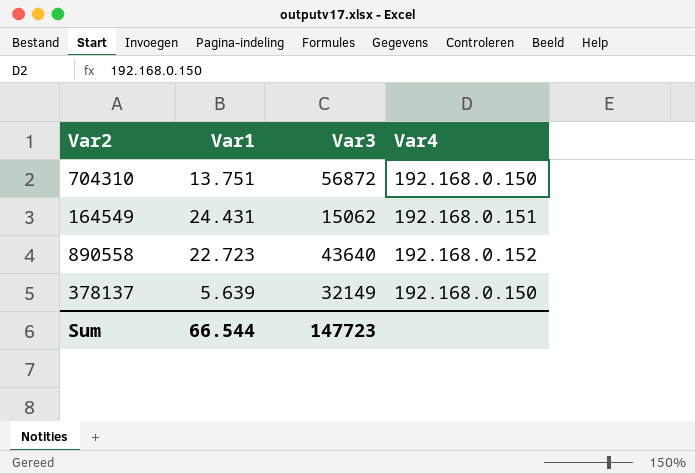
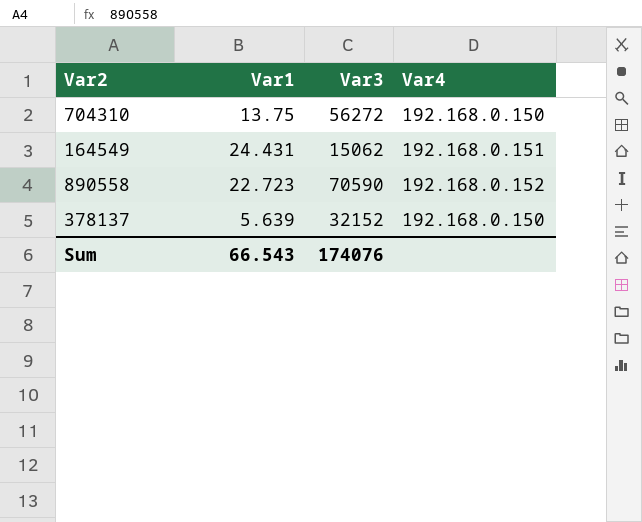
704310 | Var1: 13.751 -> 13.75
704310 | Var3: 56872 -> 56272
890558 | Var3: 43640 -> 70590
378137 | Var3: 32149 -> 32152
Sum | Var1: 66.544 -> 66.543
Sum | Var3: 147723 -> 174076

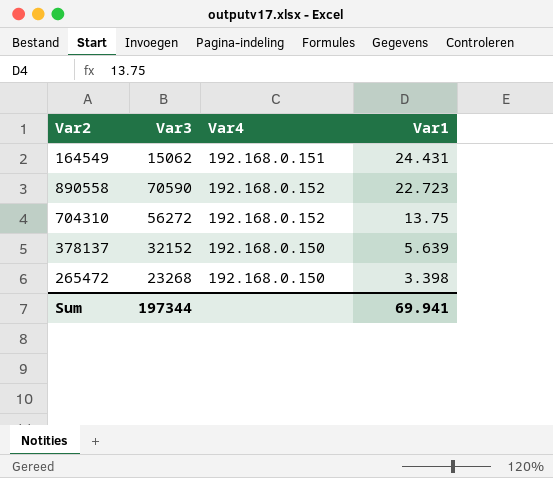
row order: none -> Var1 descending
column Var1 | position: 2 -> 4
704310 | Var4: 192.168.0.150 -> 192.168.0.152
row 265472: none -> 23268 | 192.168.0.150 | 3.398
Sum | Var3: 174076 -> 197344
Sum | Var1: 66.543 -> 69.941

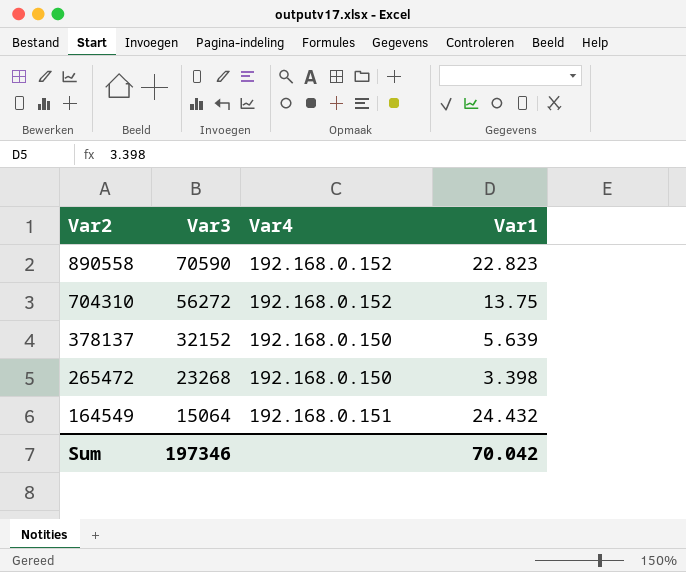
row order: Var1 descending -> Var2 descending
890558 | Var1: 22.723 -> 22.823
164549 | Var3: 15062 -> 15064
164549 | Var1: 24.431 -> 24.432
Sum | Var3: 197344 -> 197346
Sum | Var1: 69.941 -> 70.042

